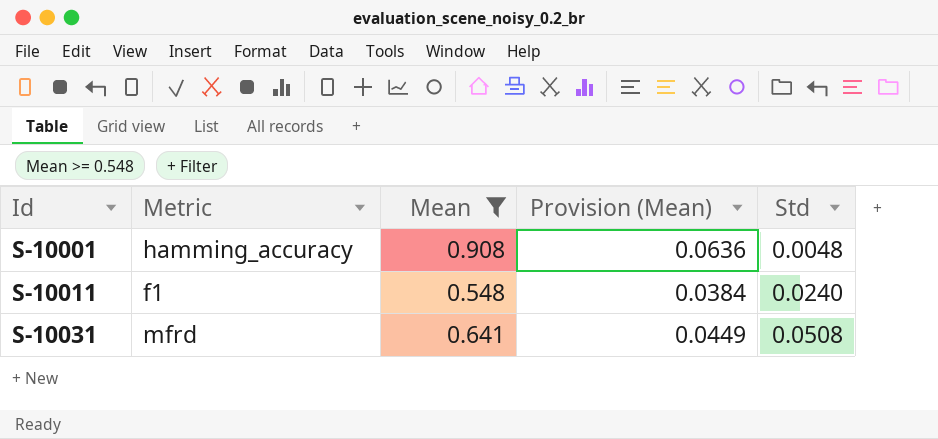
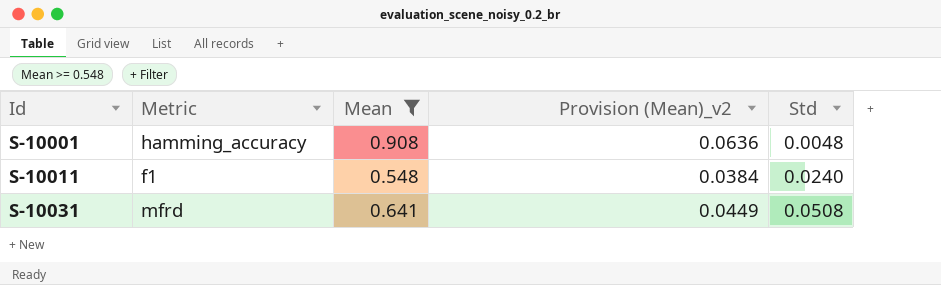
column name: Provision (Mean) -> Provision (Mean)_v2

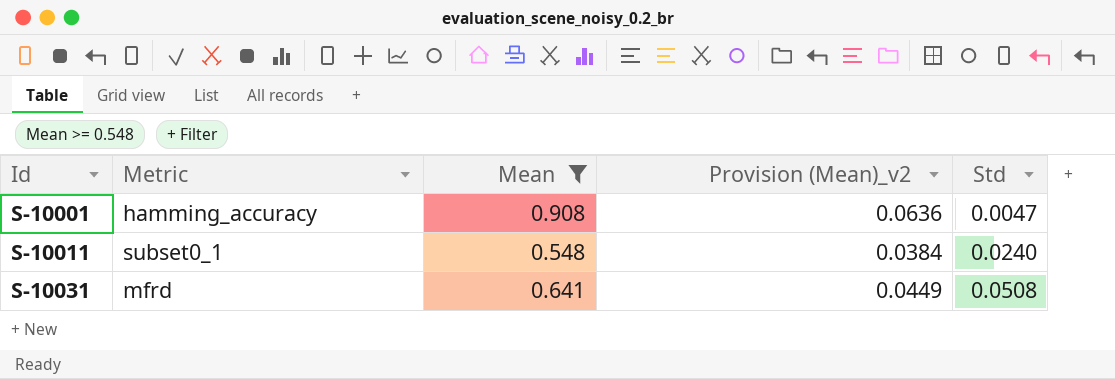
S-10001 | Std: 0.0048 -> 0.0047
S-10011 | Metric: f1 -> subset0_1

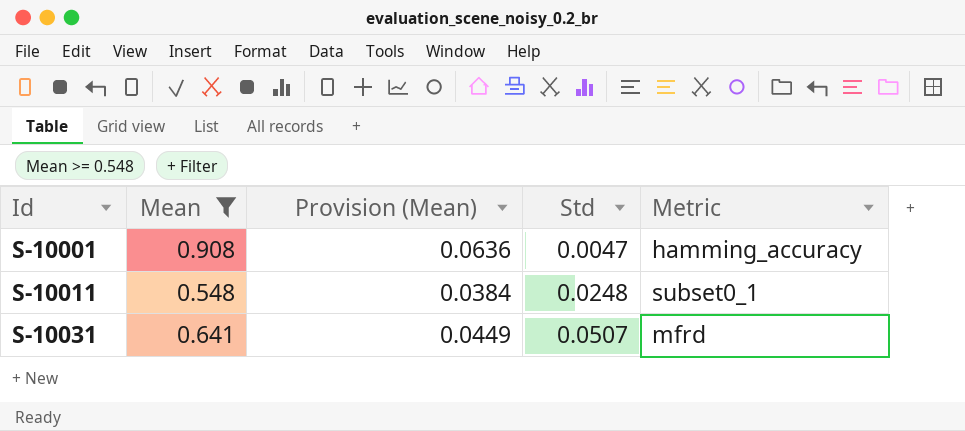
column name: Provision (Mean)_v2 -> Provision (Mean)
column Metric | position: 2 -> 5
S-10011 | Std: 0.0240 -> 0.0248
S-10031 | Std: 0.0508 -> 0.0507

